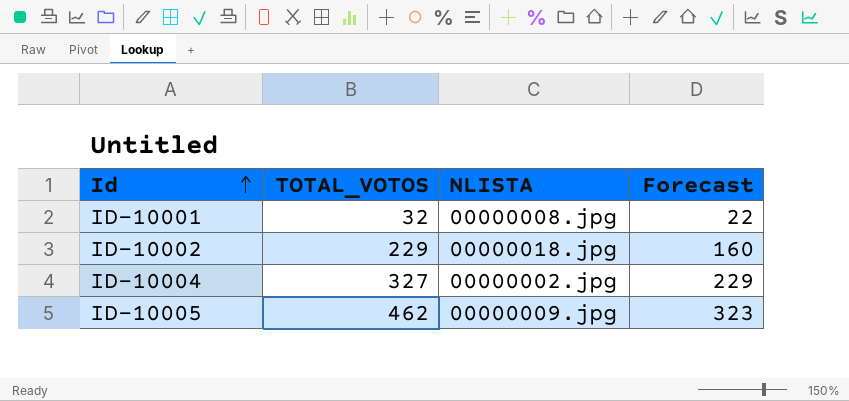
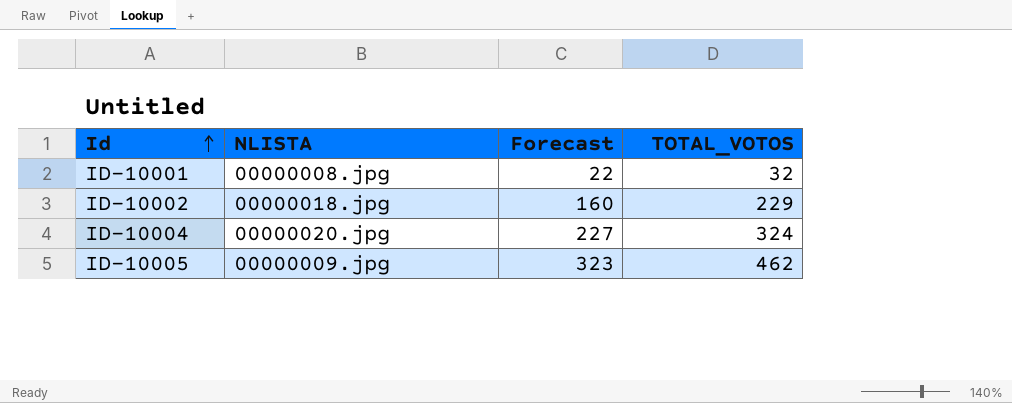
column TOTAL_VOTOS | position: 2 -> 4
ID-10004 | NLISTA: 00000002.jpg -> 00000020.jpg
ID-10004 | Forecast: 229 -> 227
ID-10004 | TOTAL_VOTOS: 327 -> 324

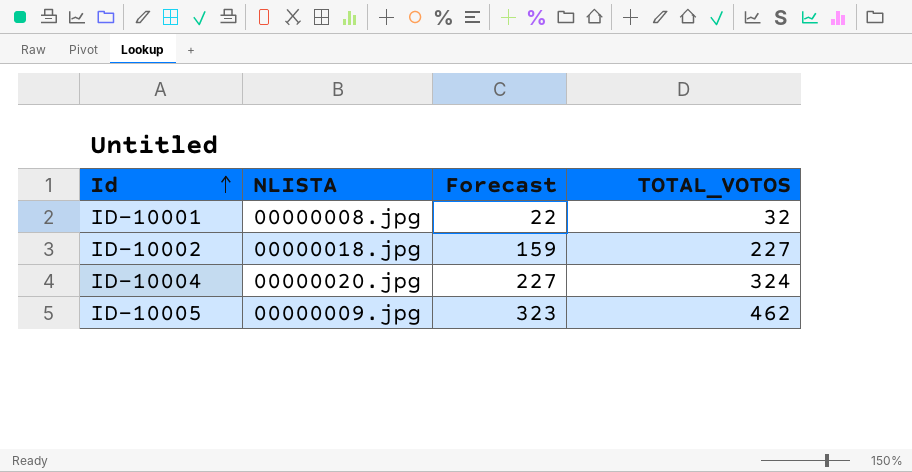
ID-10002 | Forecast: 160 -> 159
ID-10002 | TOTAL_VOTOS: 229 -> 227

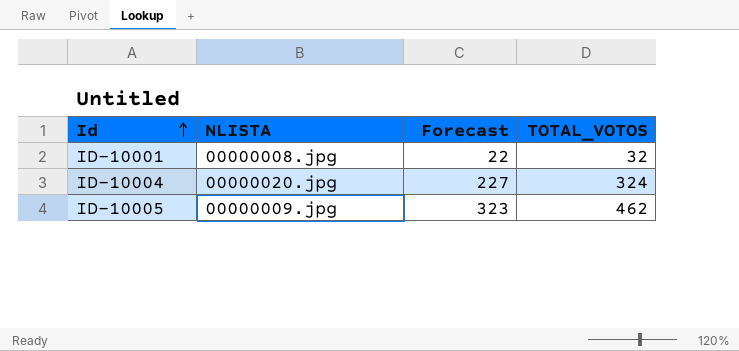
row ID-10002: 00000018.jpg | 159 | 227 -> none

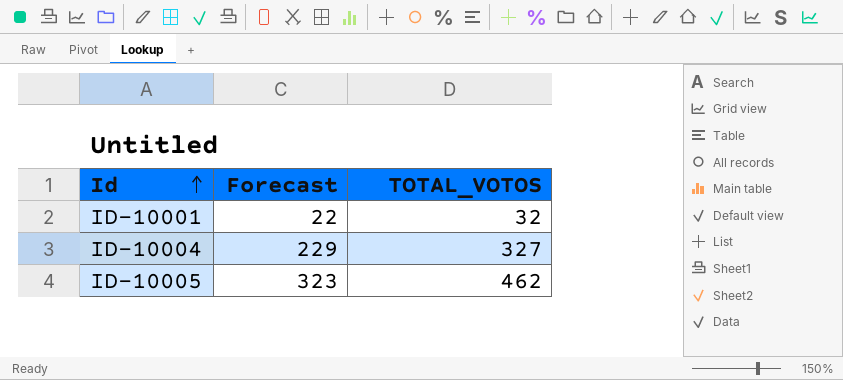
column NLISTA | position: 2 -> none
ID-10004 | Forecast: 227 -> 229
ID-10004 | TOTAL_VOTOS: 324 -> 327

